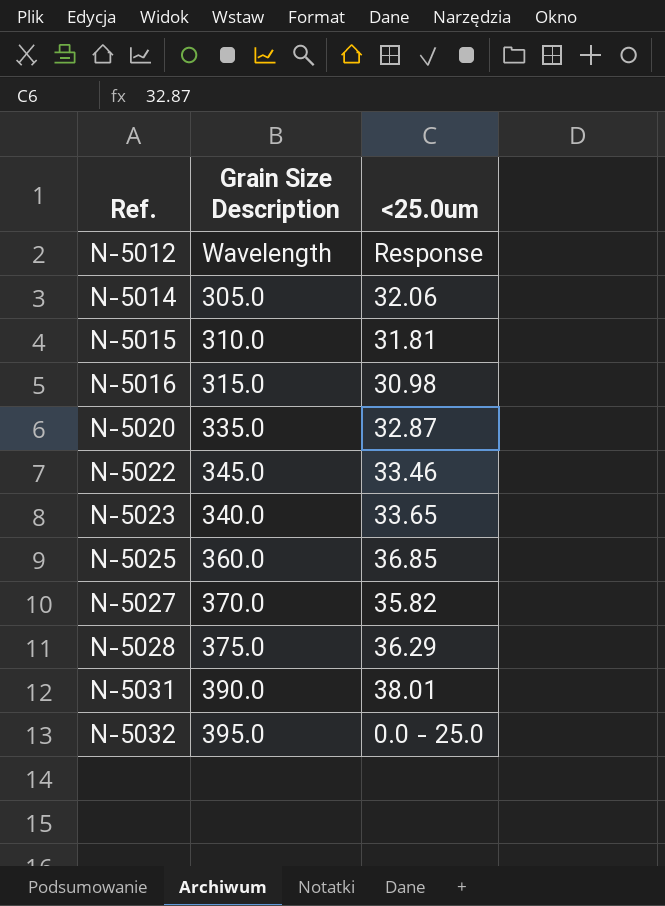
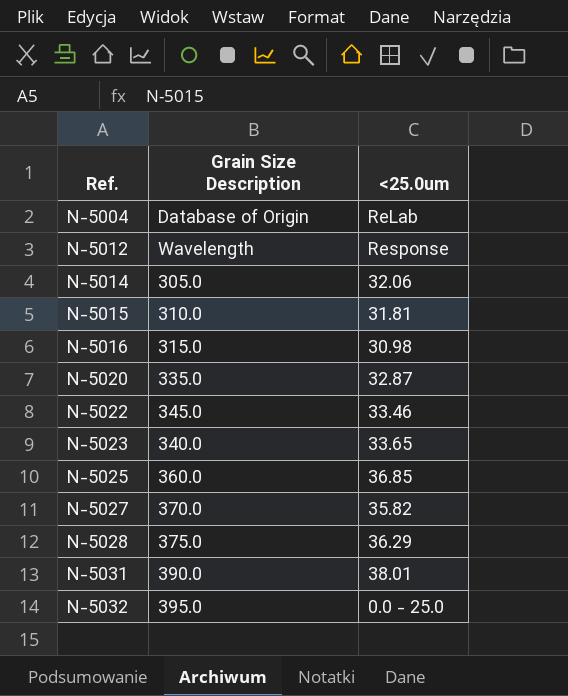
row N-5004: none -> Database of Origin | ReLab

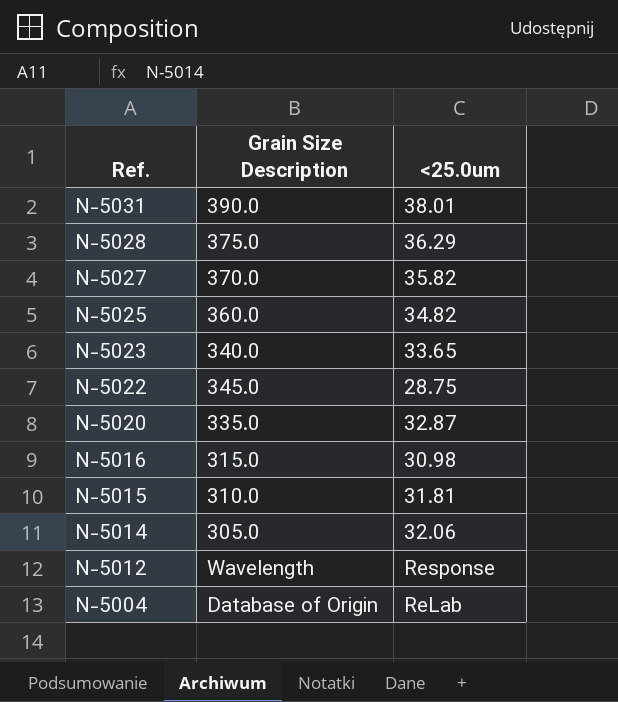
row order: Ref. ascending -> Ref. descending
row N-5032: 395.0 | 0.0 - 25.0 -> none
N-5025 | <25.0um: 36.85 -> 34.82
N-5022 | <25.0um: 33.46 -> 28.75

